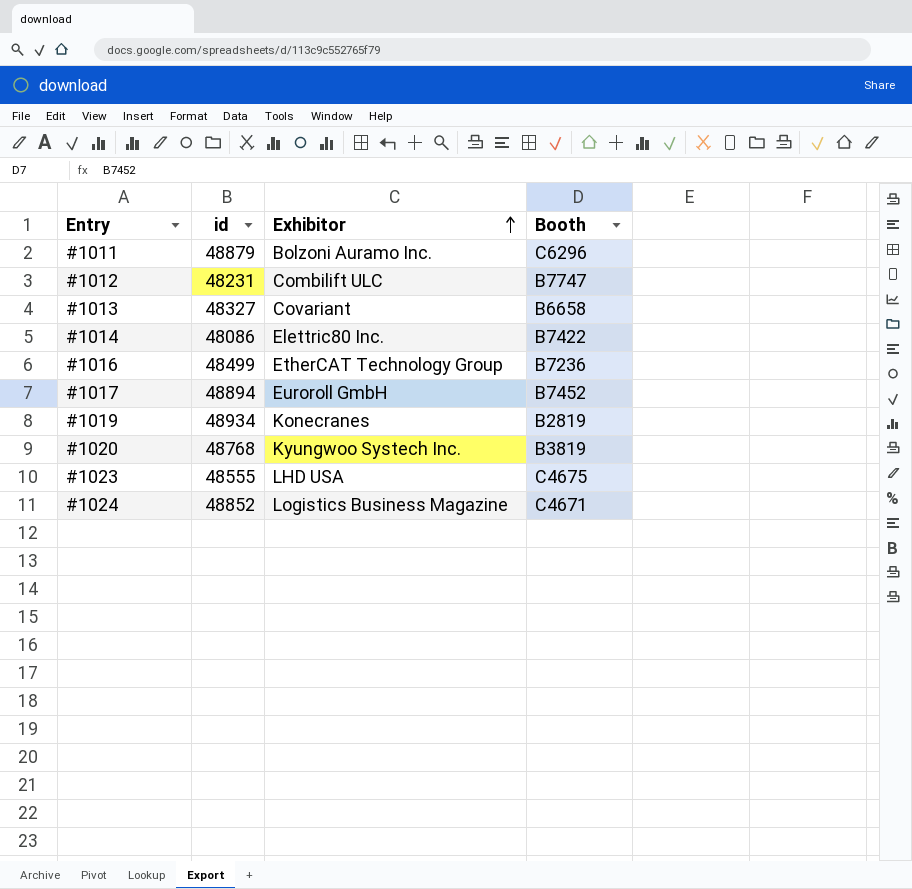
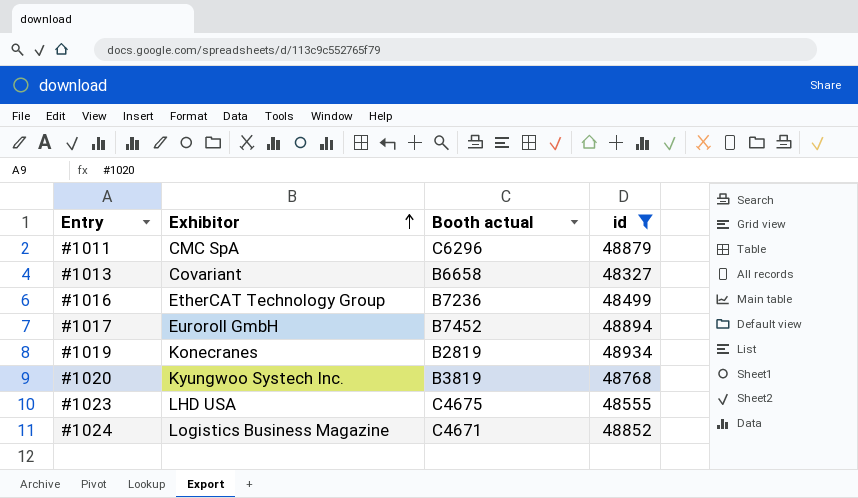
filter: none -> id >= 48327
column name: Booth -> Booth actual
column id | position: 2 -> 4
#1011 | Exhibitor: Bolzoni Auramo Inc. -> CMC SpA

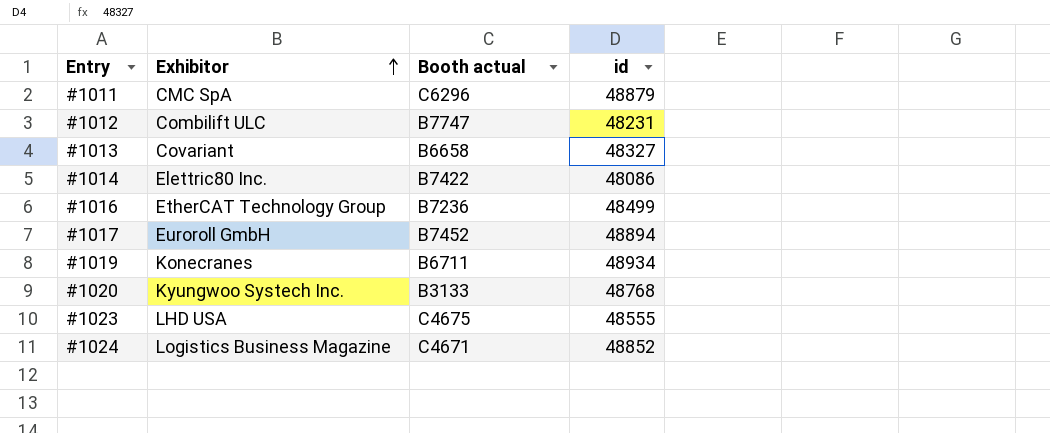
filter: id >= 48327 -> none
#1019 | Booth actual: B2819 -> B6711
#1020 | Booth actual: B3819 -> B3133

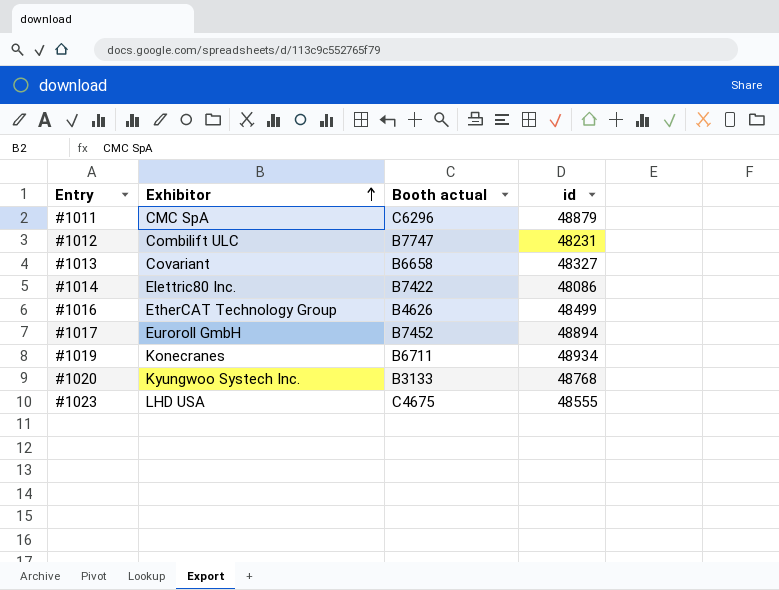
row #1024: Logistics Business Magazine | C4671 | 48852 -> none
#1016 | Booth actual: B7236 -> B4626

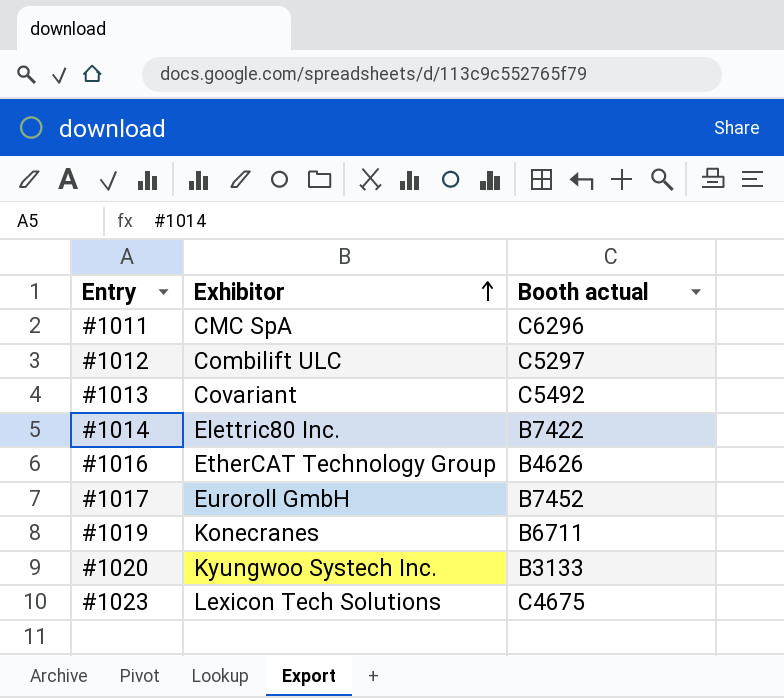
column id | position: 4 -> none
#1012 | Booth actual: B7747 -> C5297
#1013 | Booth actual: B6658 -> C5492
#1023 | Exhibitor: LHD USA -> Lexicon Tech Solutions

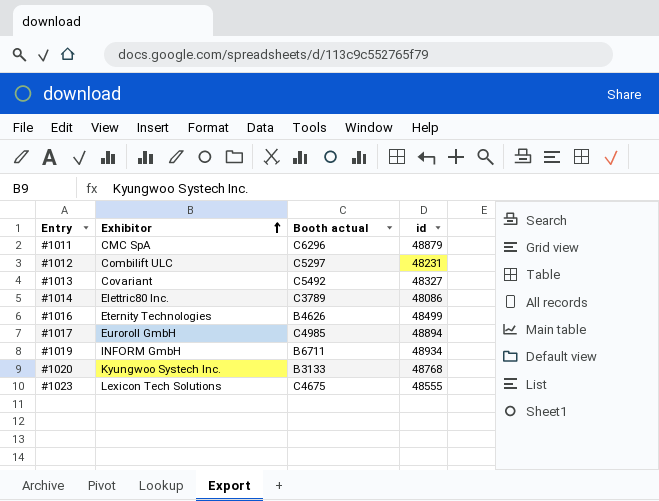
column id | position: none -> 4
#1014 | Booth actual: B7422 -> C3789
#1016 | Exhibitor: EtherCAT Technology Group -> Eternity Technologies
#1017 | Booth actual: B7452 -> C4985
#1019 | Exhibitor: Konecranes -> INFORM GmbH

